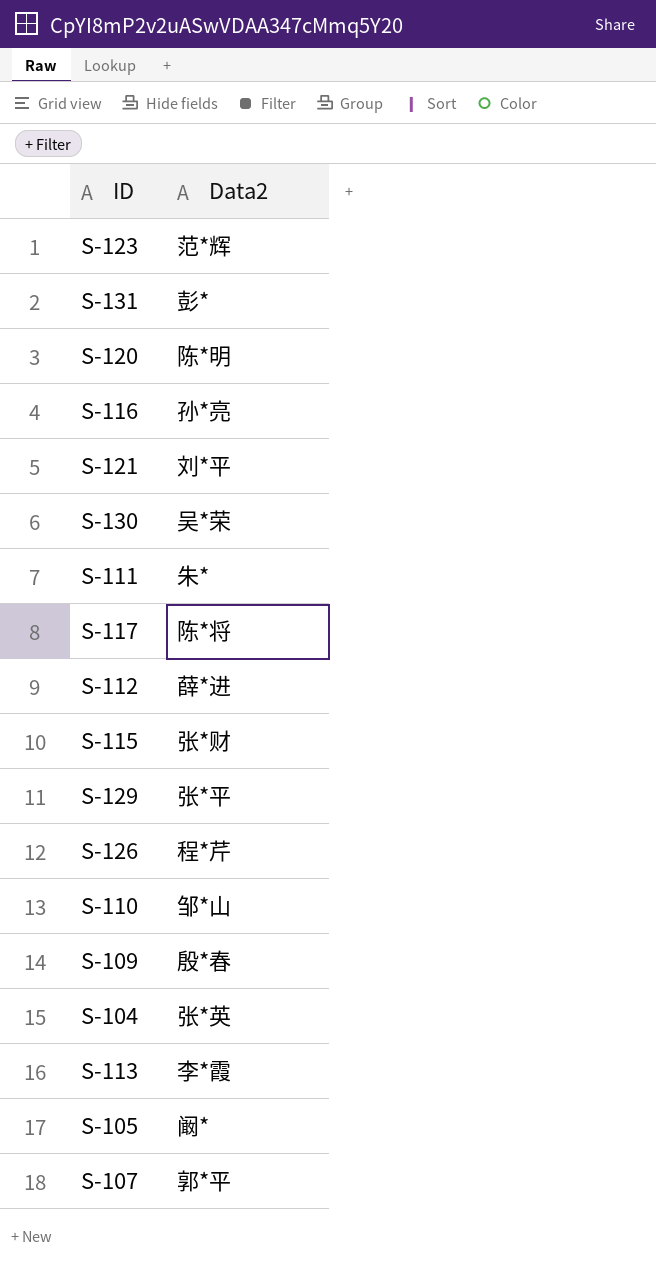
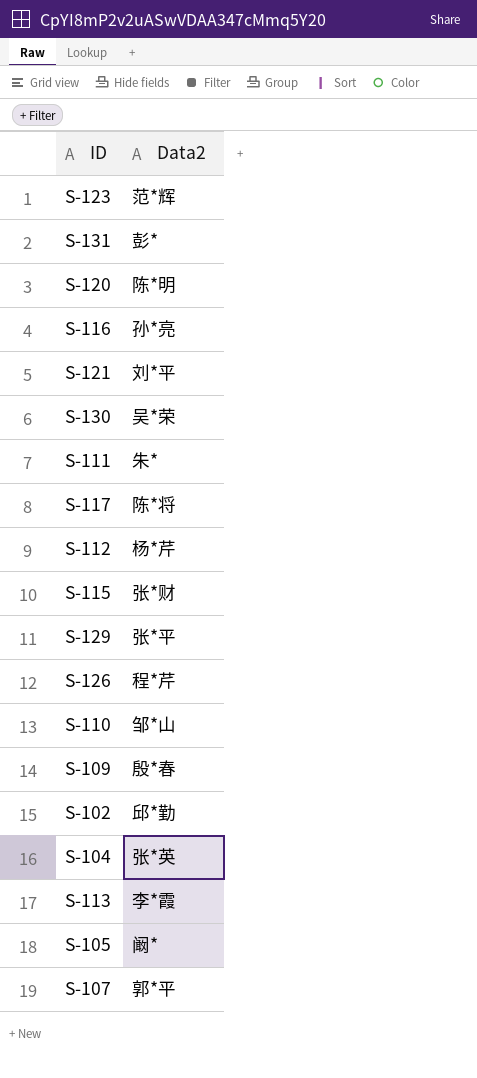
S-112 | Data2: 薛*进 -> 杨*芹
row S-102: none -> 邱*勤

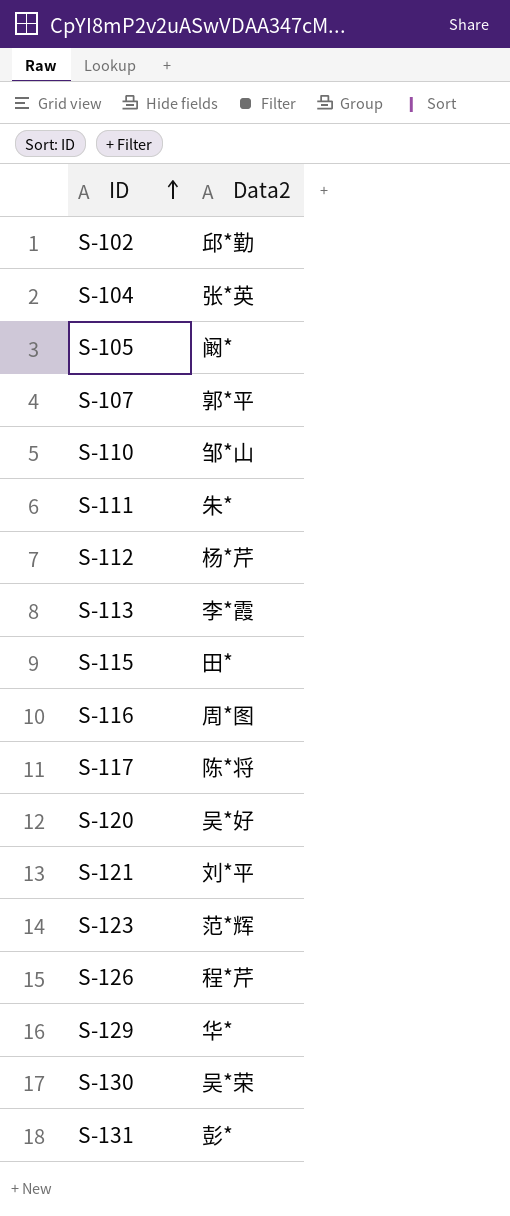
row order: none -> ID ascending
row S-109: 殷*春 -> none
S-115 | Data2: 张*财 -> 田*
S-116 | Data2: 孙*亮 -> 周*图
S-120 | Data2: 陈*明 -> 吴*好
S-129 | Data2: 张*平 -> 华*

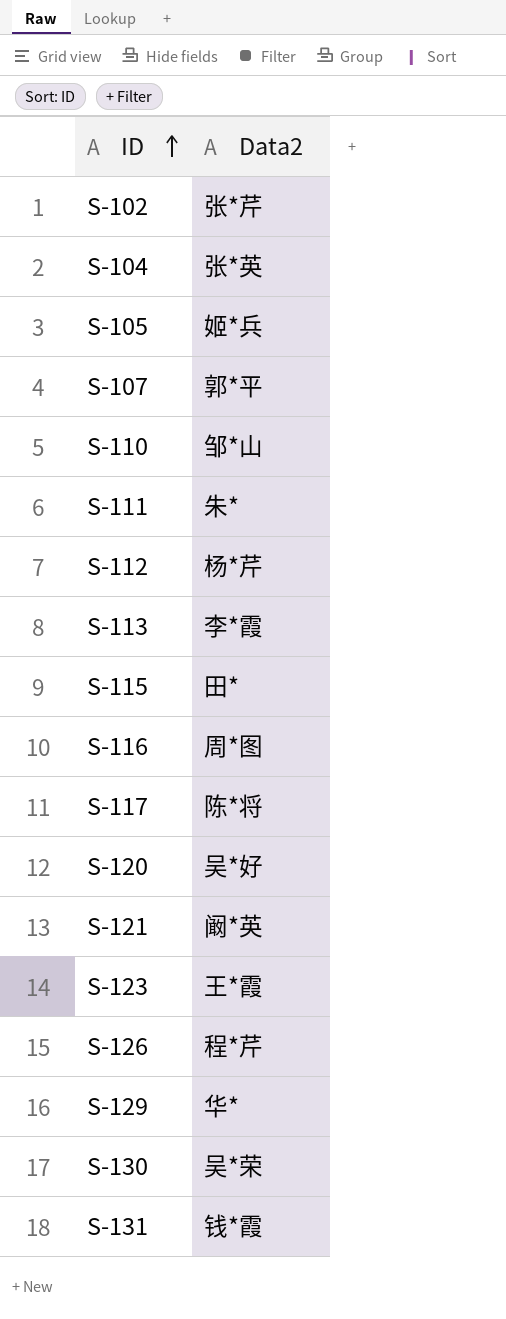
S-102 | Data2: 邱*勤 -> 张*芹
S-105 | Data2: 阚* -> 姬*兵
S-121 | Data2: 刘*平 -> 阚*英
S-123 | Data2: 范*辉 -> 王*霞
S-131 | Data2: 彭* -> 钱*霞

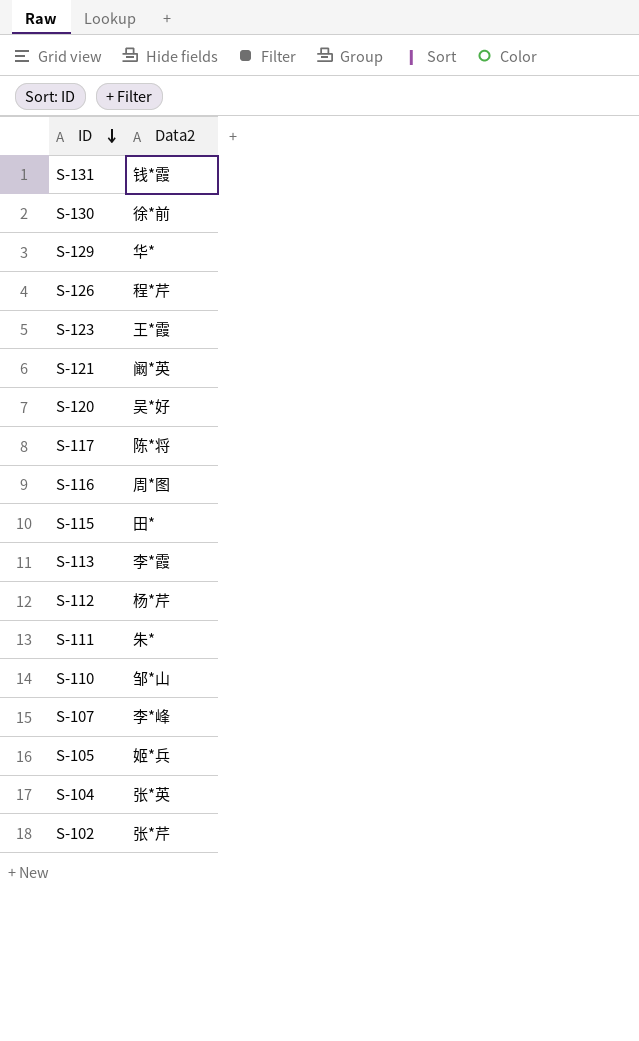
row order: ID ascending -> ID descending
S-130 | Data2: 吴*荣 -> 徐*前
S-107 | Data2: 郭*平 -> 李*峰

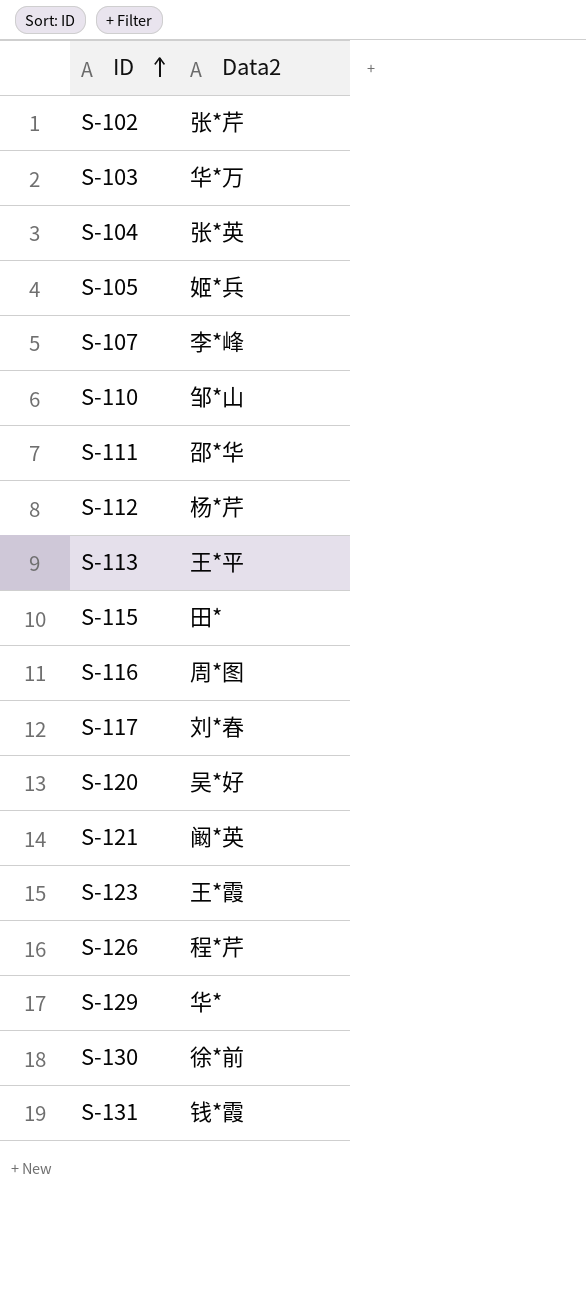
row order: ID descending -> ID ascending
row S-103: none -> 华*万
S-111 | Data2: 朱* -> 邵*华
S-113 | Data2: 李*霞 -> 王*平
S-117 | Data2: 陈*将 -> 刘*春

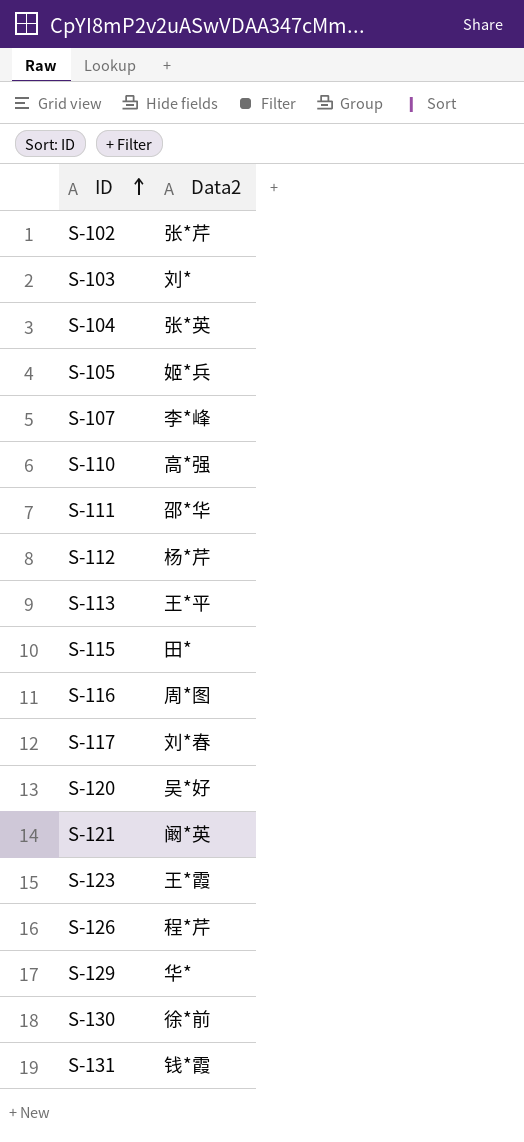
S-103 | Data2: 华*万 -> 刘*
S-110 | Data2: 邹*山 -> 高*强

